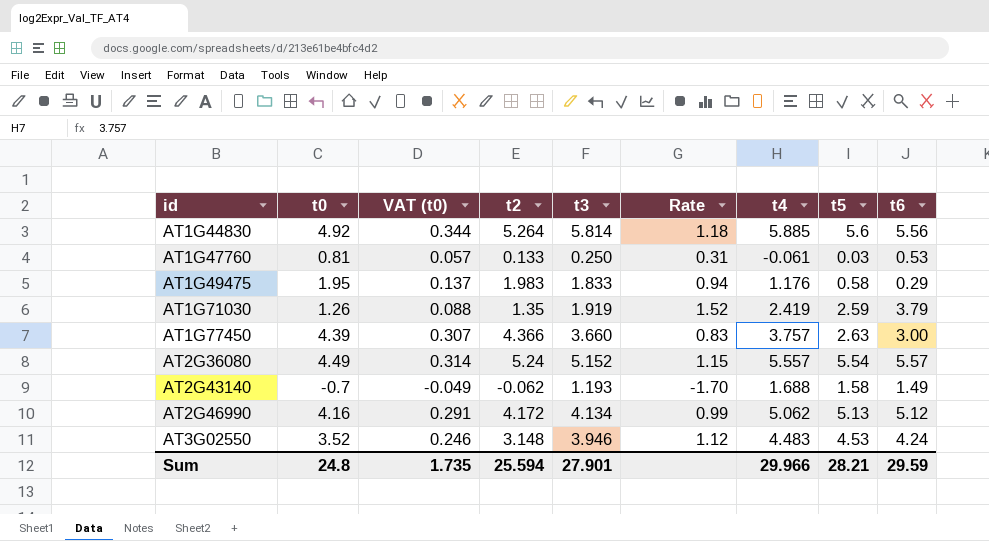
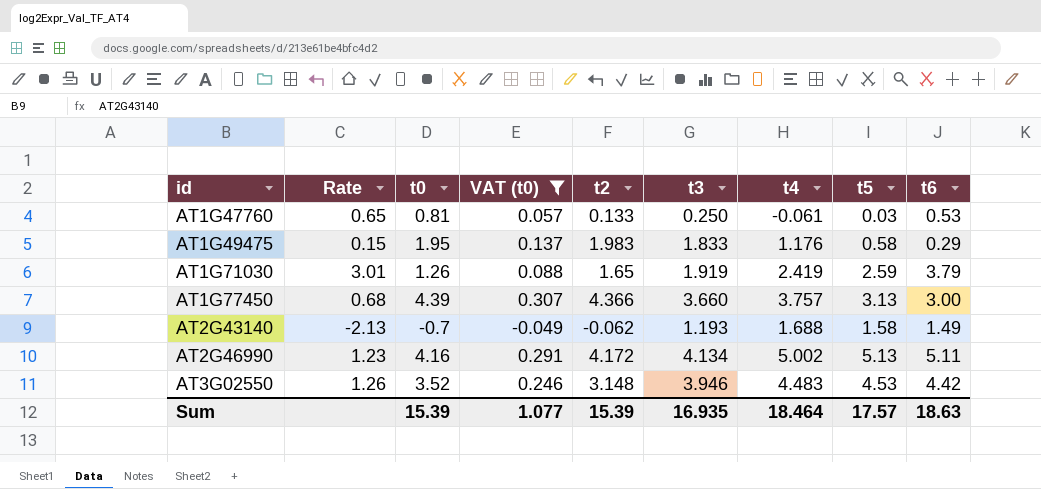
filter: none -> VAT (t0) <= 0.307
column Rate | formula: [t3] / [t0] -> [t6] / [t0]
column Rate | position: 6 -> 2
AT1G71030 | t2: 1.35 -> 1.65
AT1G77450 | t5: 2.63 -> 3.13
AT2G46990 | t4: 5.062 -> 5.002
AT2G46990 | t6: 5.12 -> 5.11
AT3G02550 | t6: 4.24 -> 4.42
Sum | t0: 24.8 -> 15.39
Sum | VAT (t0): 1.735 -> 1.077
Sum | t2: 25.594 -> 15.39
Sum | t3: 27.901 -> 16.935
Sum | t4: 29.966 -> 18.464
Sum | t5: 28.21 -> 17.57
Sum | t6: 29.59 -> 18.63

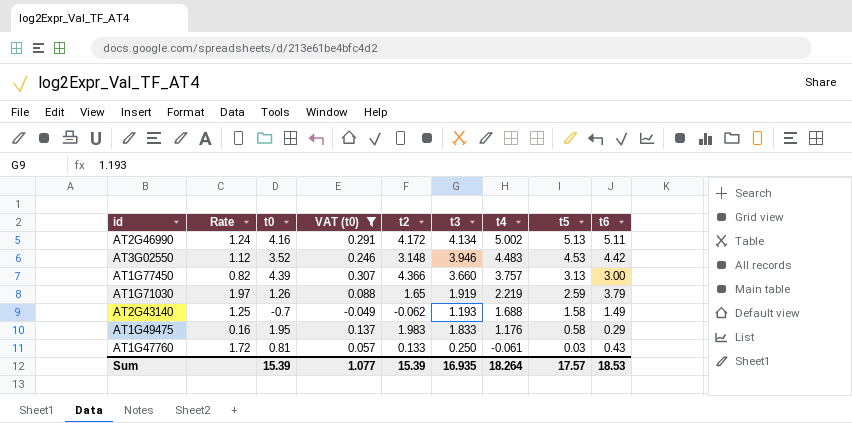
row order: id ascending -> t4 descending
column Rate | formula: [t6] / [t0] -> [t6] / [t3]
AT1G71030 | t4: 2.419 -> 2.219
AT1G47760 | t6: 0.53 -> 0.43
Sum | t4: 18.464 -> 18.264
Sum | t6: 18.63 -> 18.53

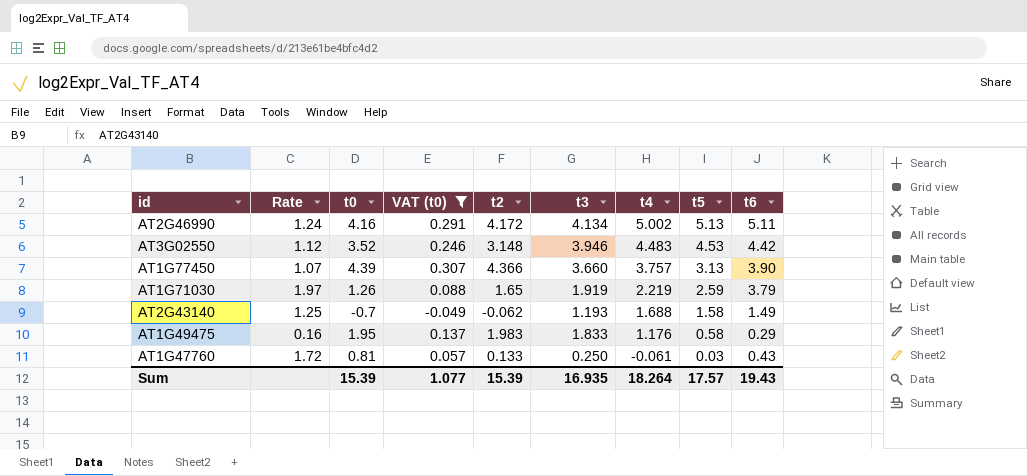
AT1G77450 | Rate: 0.82 -> 1.07
AT1G77450 | t6: 3.00 -> 3.90
Sum | t6: 18.53 -> 19.43

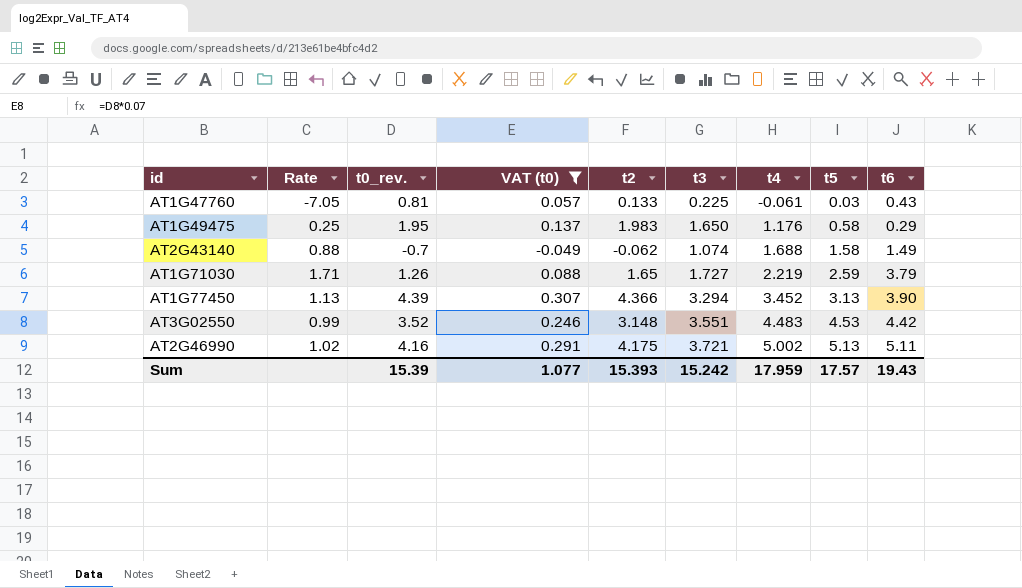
row order: t4 descending -> t4 ascending
column Rate | formula: [t6] / [t3] -> [t6] / [t4]
column name: t0 -> t0_rev.
AT1G47760 | t3: 0.250 -> 0.225
AT1G49475 | t3: 1.833 -> 1.650
AT2G43140 | t3: 1.193 -> 1.074
AT1G71030 | t3: 1.919 -> 1.727
AT1G77450 | t3: 3.660 -> 3.294
AT1G77450 | t4: 3.757 -> 3.452
AT3G02550 | t3: 3.946 -> 3.551
AT2G46990 | t2: 4.172 -> 4.175
AT2G46990 | t3: 4.134 -> 3.721
Sum | t2: 15.39 -> 15.393
Sum | t3: 16.935 -> 15.242
Sum | t4: 18.264 -> 17.959

